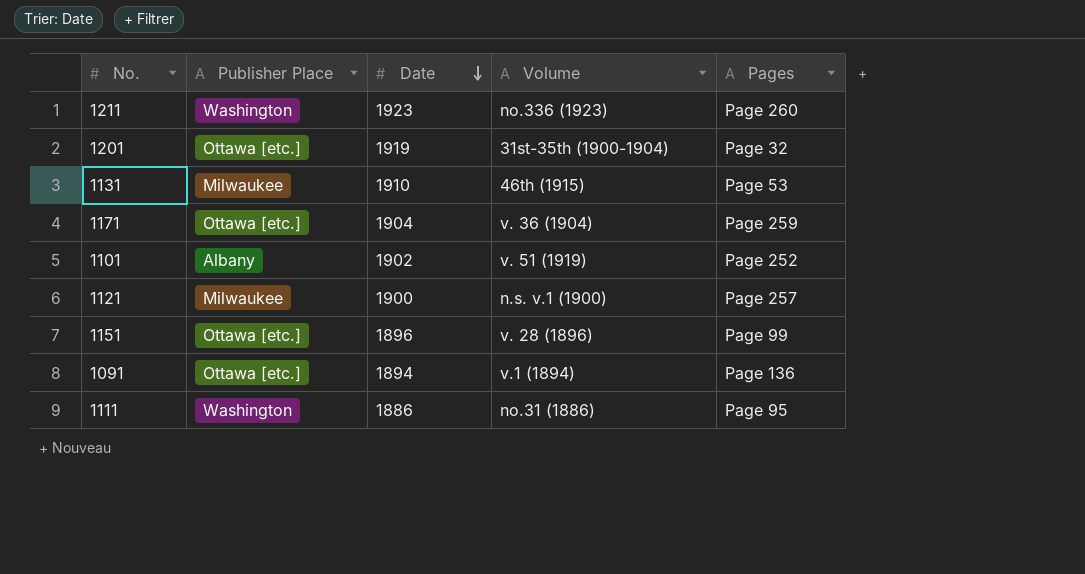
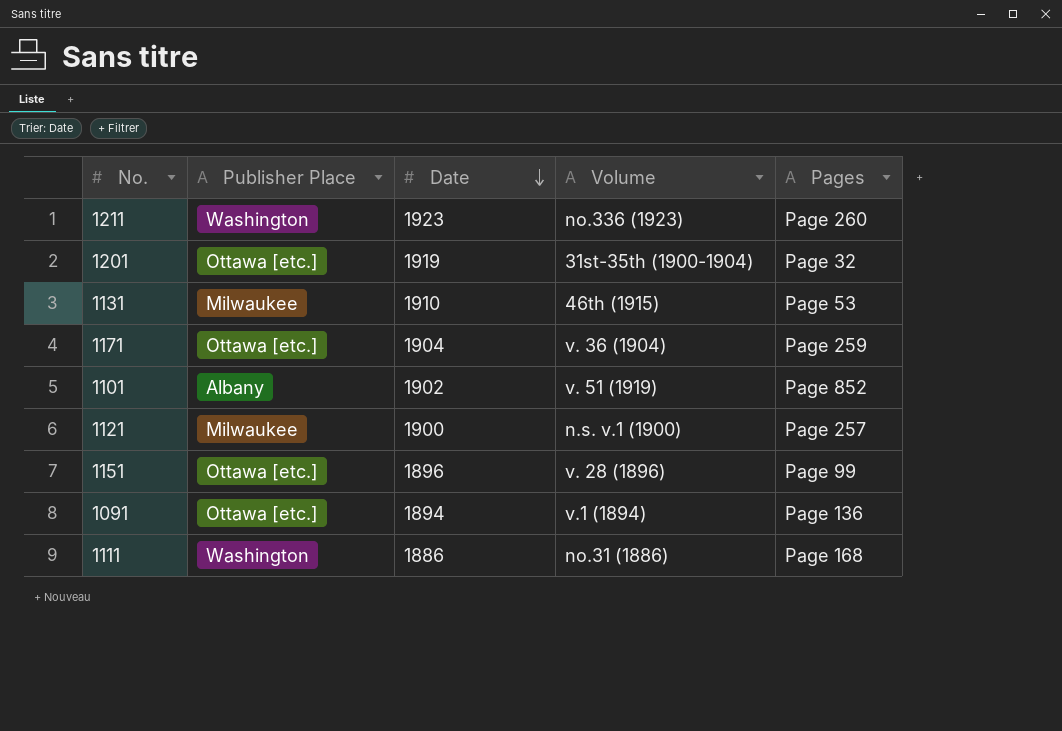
1101 | Pages: Page 252 -> Page 852
1111 | Pages: Page 95 -> Page 168

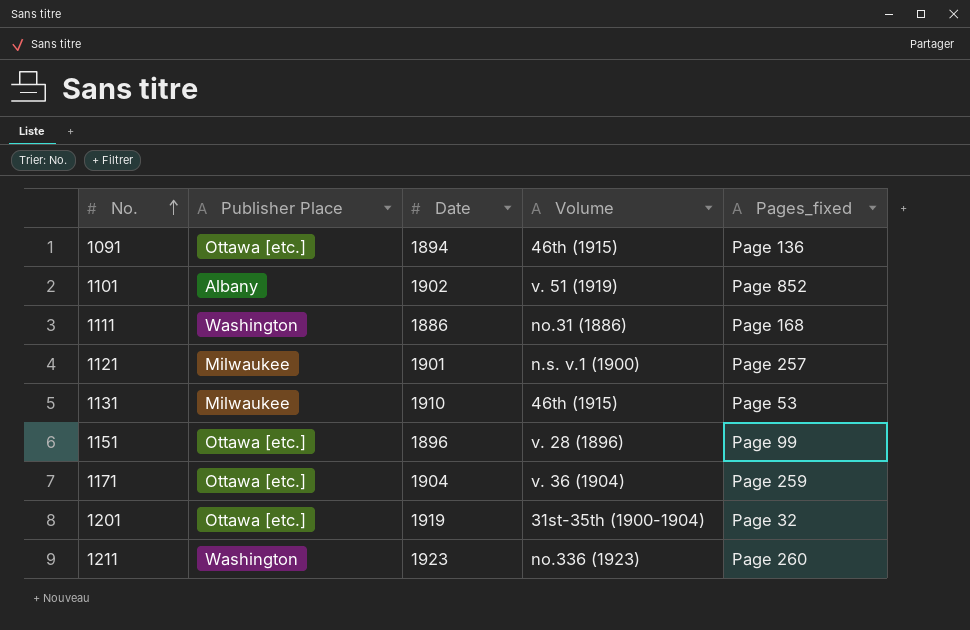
row order: Date descending -> No. ascending
column name: Pages -> Pages_fixed
1091 | Volume: v.1 (1894) -> 46th (1915)
1121 | Date: 1900 -> 1901

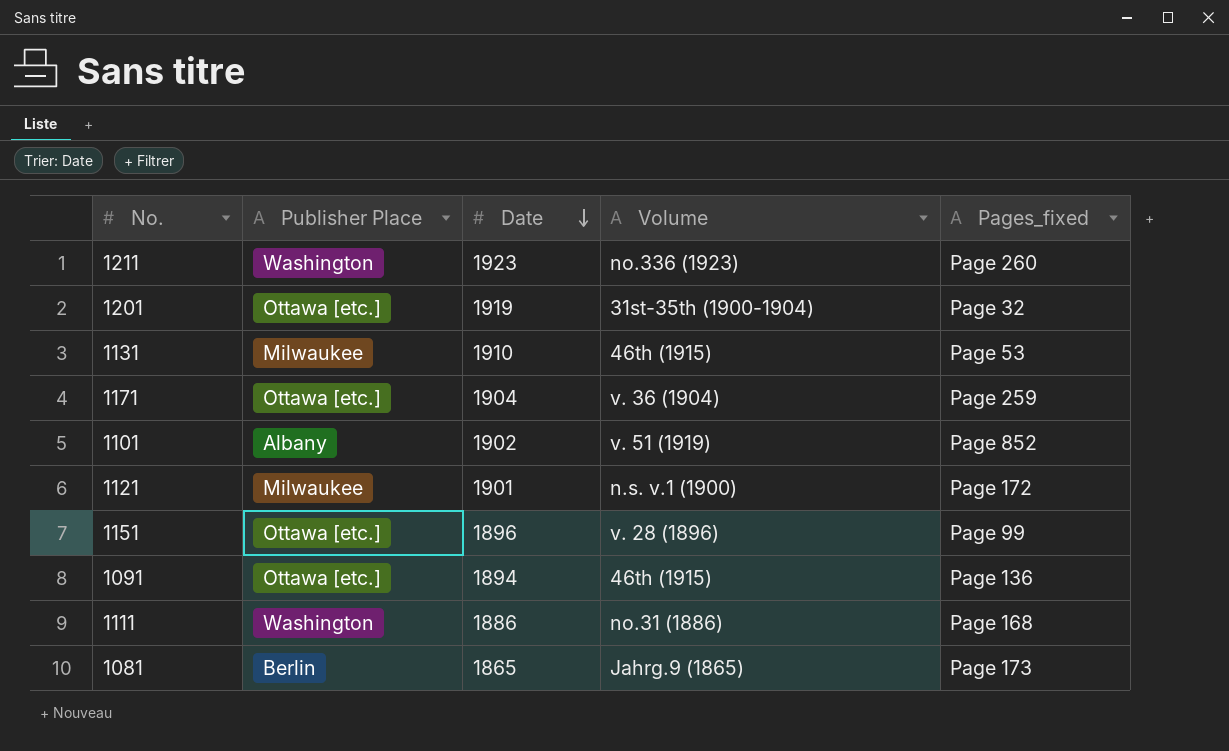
row order: No. ascending -> Date descending
1121 | Pages_fixed: Page 257 -> Page 172
row 1081: none -> Berlin | 1865 | Jahrg.9 (1865) | Page 173

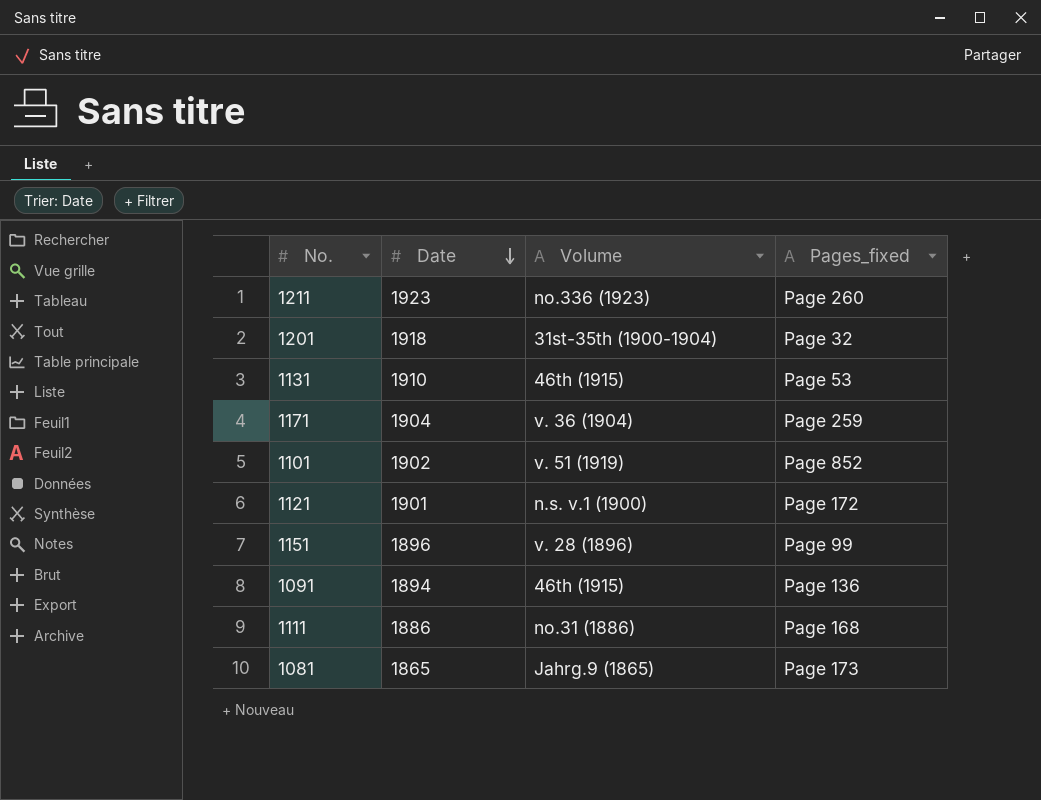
column Publisher Place | position: 2 -> none
1201 | Date: 1919 -> 1918

